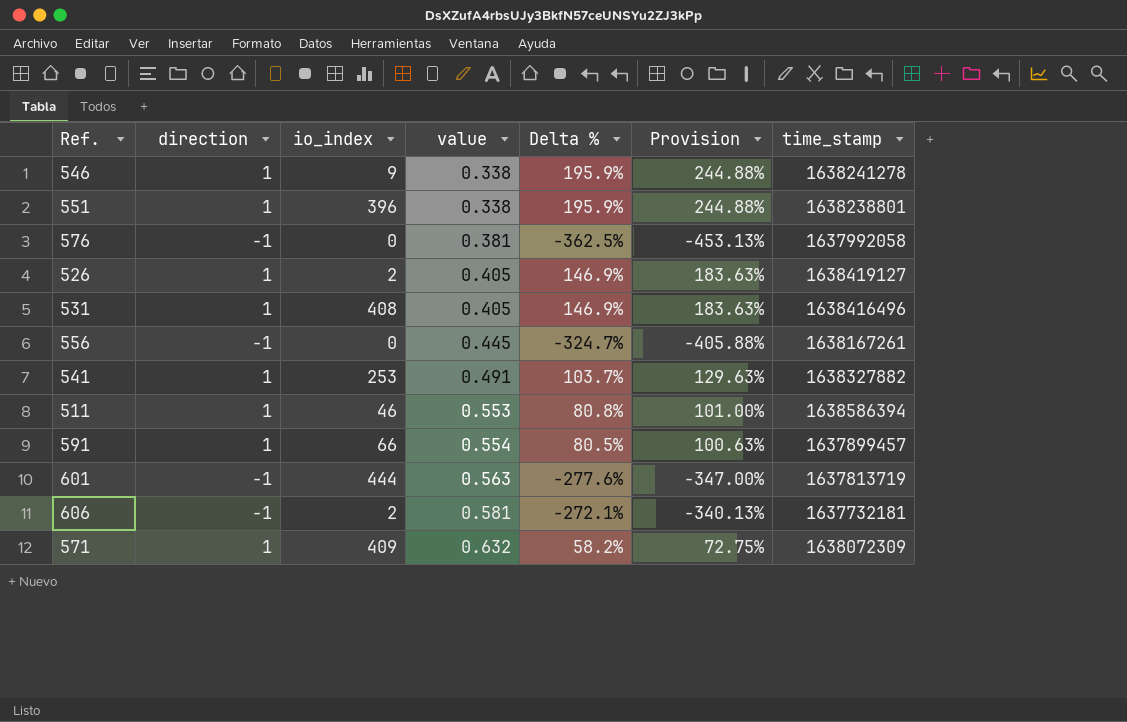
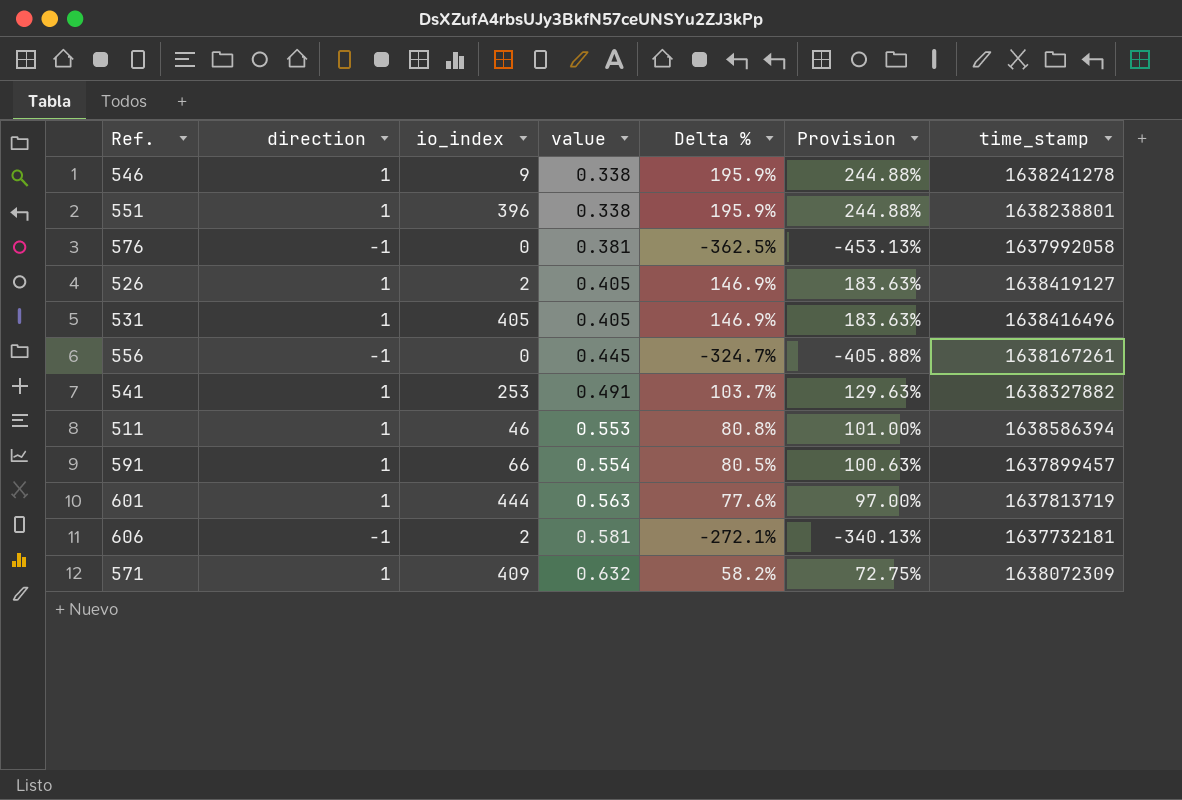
531 | io_index: 408 -> 405
601 | direction: -1 -> 1
601 | Delta %: -277.6% -> 77.6%
601 | Provision: -347.00% -> 97.00%

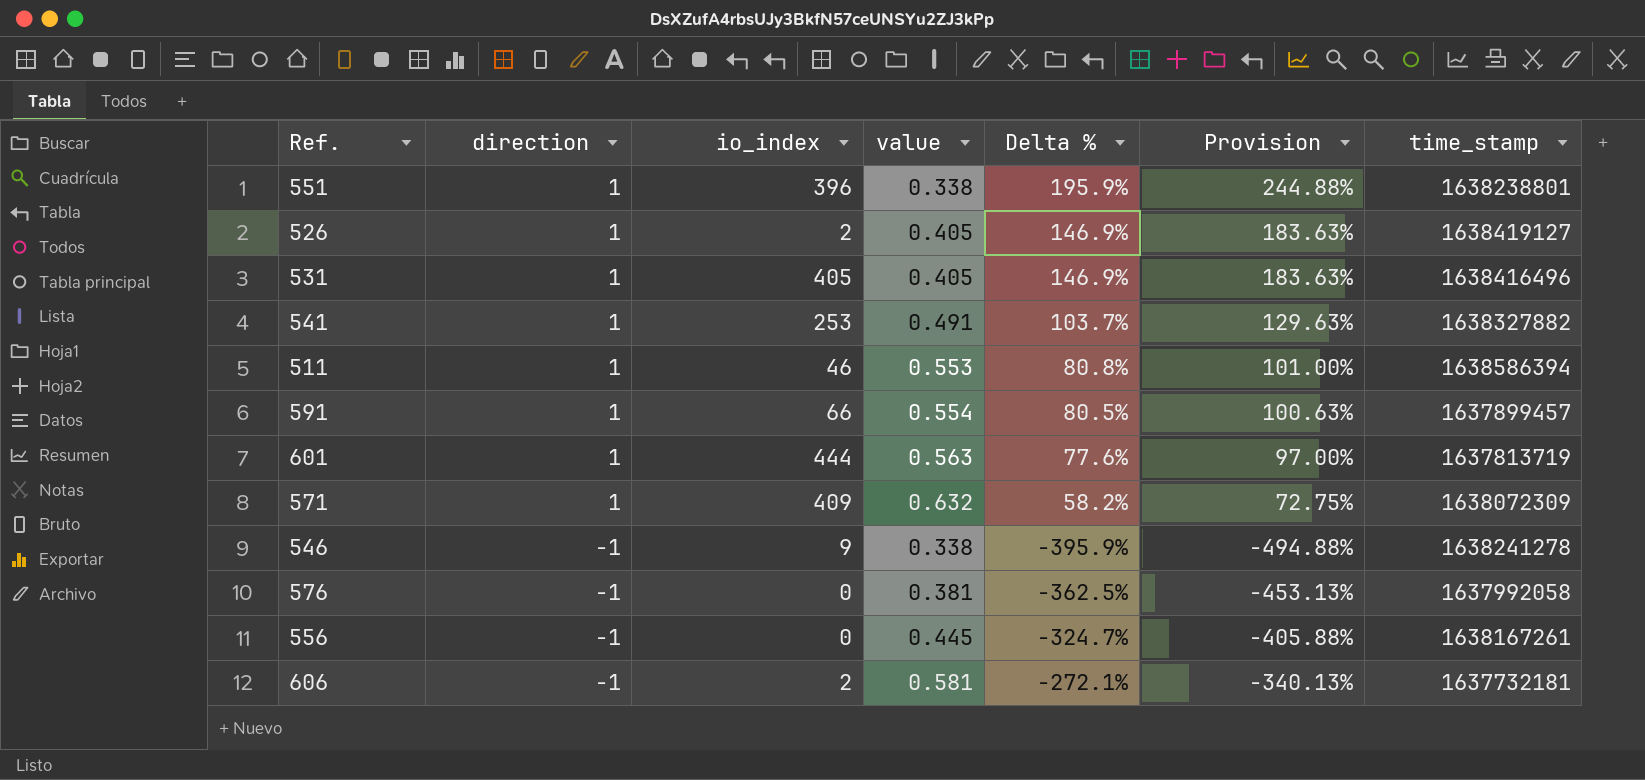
row order: value ascending -> direction descending
546 | direction: 1 -> -1
546 | Delta %: 195.9% -> -395.9%
546 | Provision: 244.88% -> -494.88%

